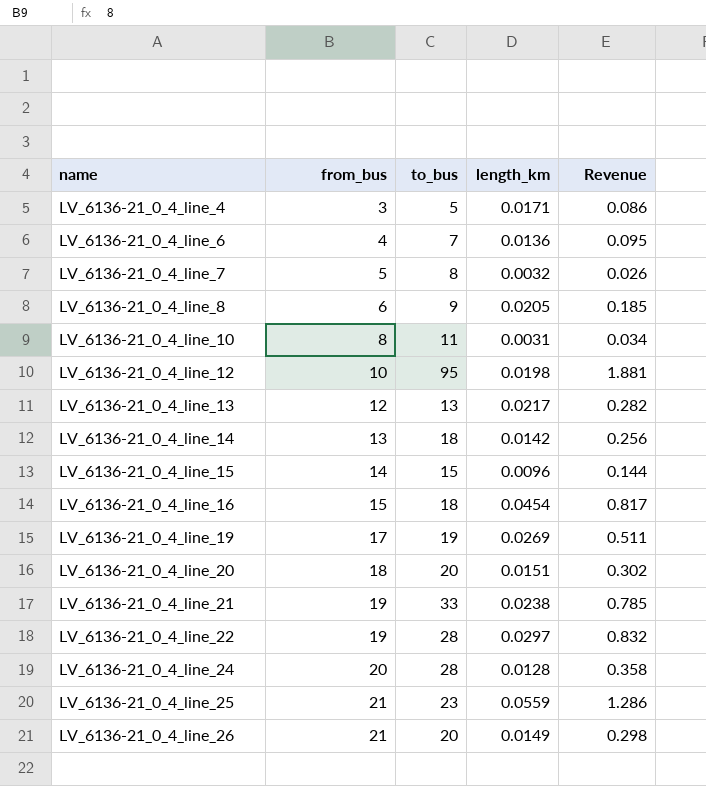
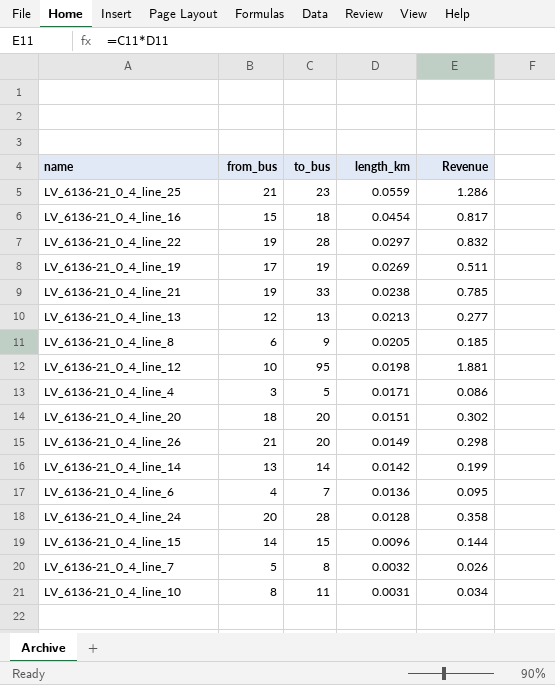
row order: name ascending -> length_km descending
LV_6136-21_0_4_line_13 | length_km: 0.0217 -> 0.0213
LV_6136-21_0_4_line_13 | Revenue: 0.282 -> 0.277
LV_6136-21_0_4_line_14 | to_bus: 18 -> 14
LV_6136-21_0_4_line_14 | Revenue: 0.256 -> 0.199

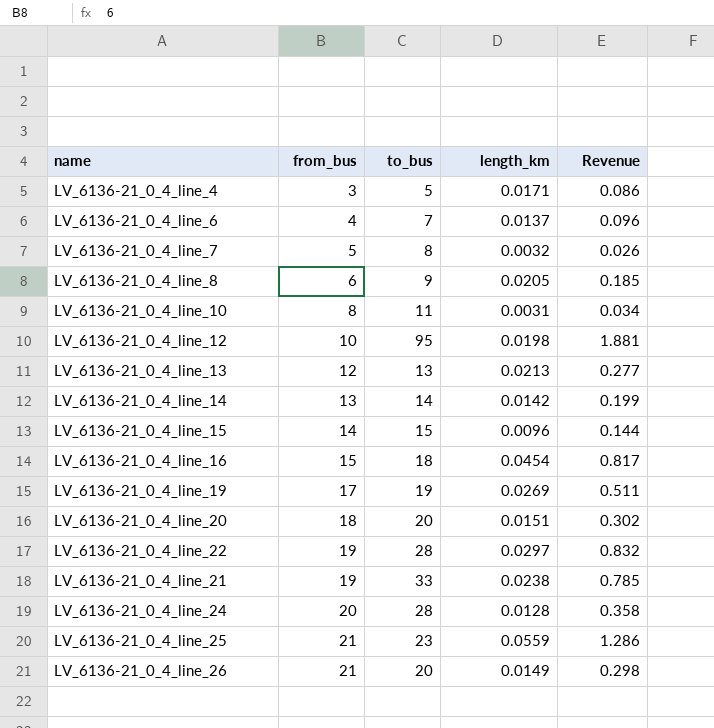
row order: length_km descending -> from_bus ascending
LV_6136-21_0_4_line_6 | length_km: 0.0136 -> 0.0137
LV_6136-21_0_4_line_6 | Revenue: 0.095 -> 0.096

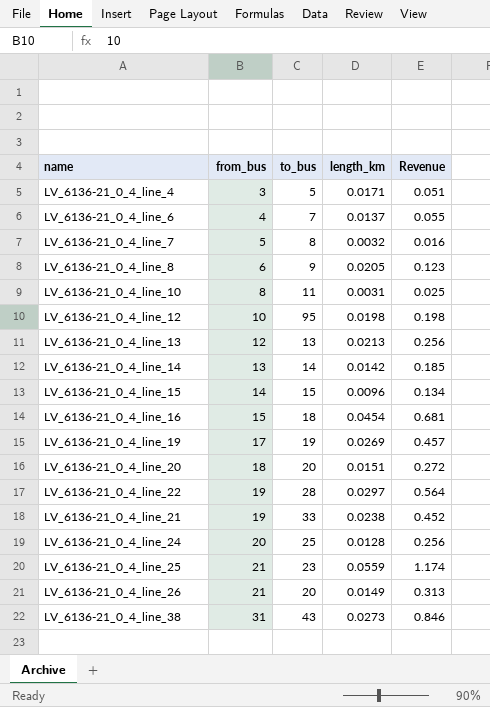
column Revenue | formula: [to_bus] * [length_km] -> [from_bus] * [length_km]
LV_6136-21_0_4_line_24 | to_bus: 28 -> 25
row LV_6136-21_0_4_line_38: none -> 31 | 43 | 0.0273 | 0.846

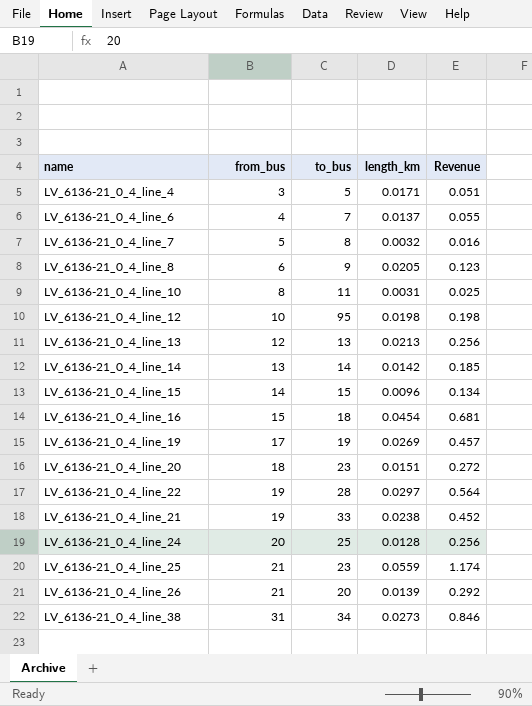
LV_6136-21_0_4_line_20 | to_bus: 20 -> 23
LV_6136-21_0_4_line_26 | length_km: 0.0149 -> 0.0139
LV_6136-21_0_4_line_26 | Revenue: 0.313 -> 0.292
LV_6136-21_0_4_line_38 | to_bus: 43 -> 34

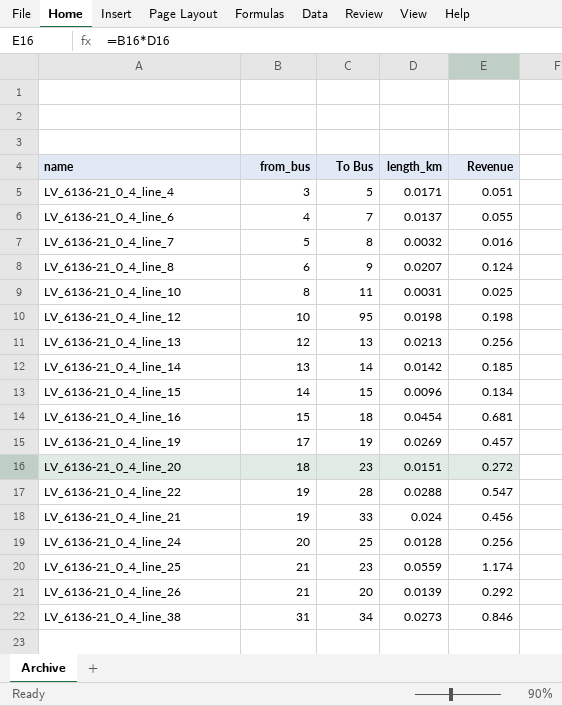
column name: to_bus -> To Bus
LV_6136-21_0_4_line_8 | length_km: 0.0205 -> 0.0207
LV_6136-21_0_4_line_8 | Revenue: 0.123 -> 0.124
LV_6136-21_0_4_line_22 | length_km: 0.0297 -> 0.0288
LV_6136-21_0_4_line_22 | Revenue: 0.564 -> 0.547
LV_6136-21_0_4_line_21 | length_km: 0.0238 -> 0.024
LV_6136-21_0_4_line_21 | Revenue: 0.452 -> 0.456

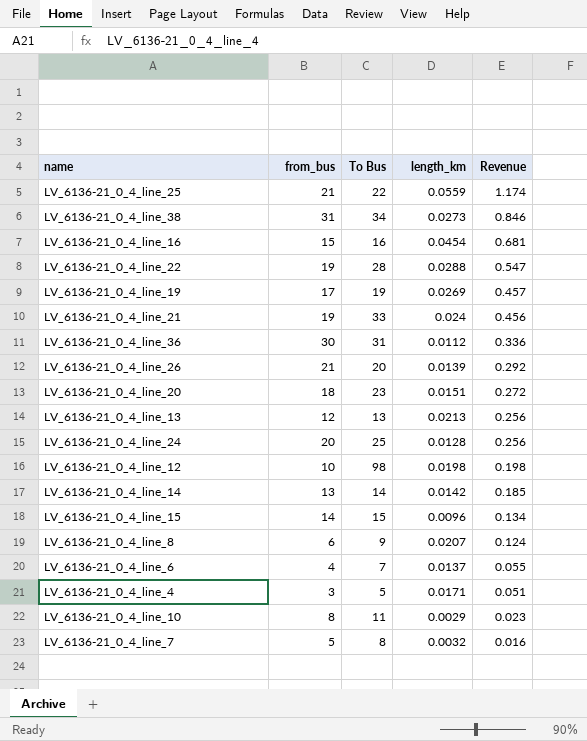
row order: from_bus ascending -> Revenue descending
LV_6136-21_0_4_line_25 | To Bus: 23 -> 22
LV_6136-21_0_4_line_16 | To Bus: 18 -> 16
row LV_6136-21_0_4_line_36: none -> 30 | 31 | 0.0112 | 0.336
LV_6136-21_0_4_line_12 | To Bus: 95 -> 98
LV_6136-21_0_4_line_10 | length_km: 0.0031 -> 0.0029
LV_6136-21_0_4_line_10 | Revenue: 0.025 -> 0.023

